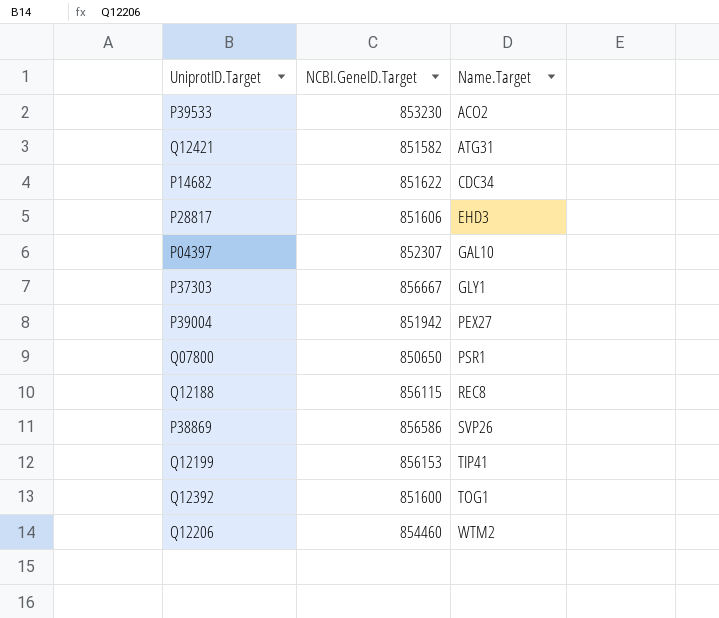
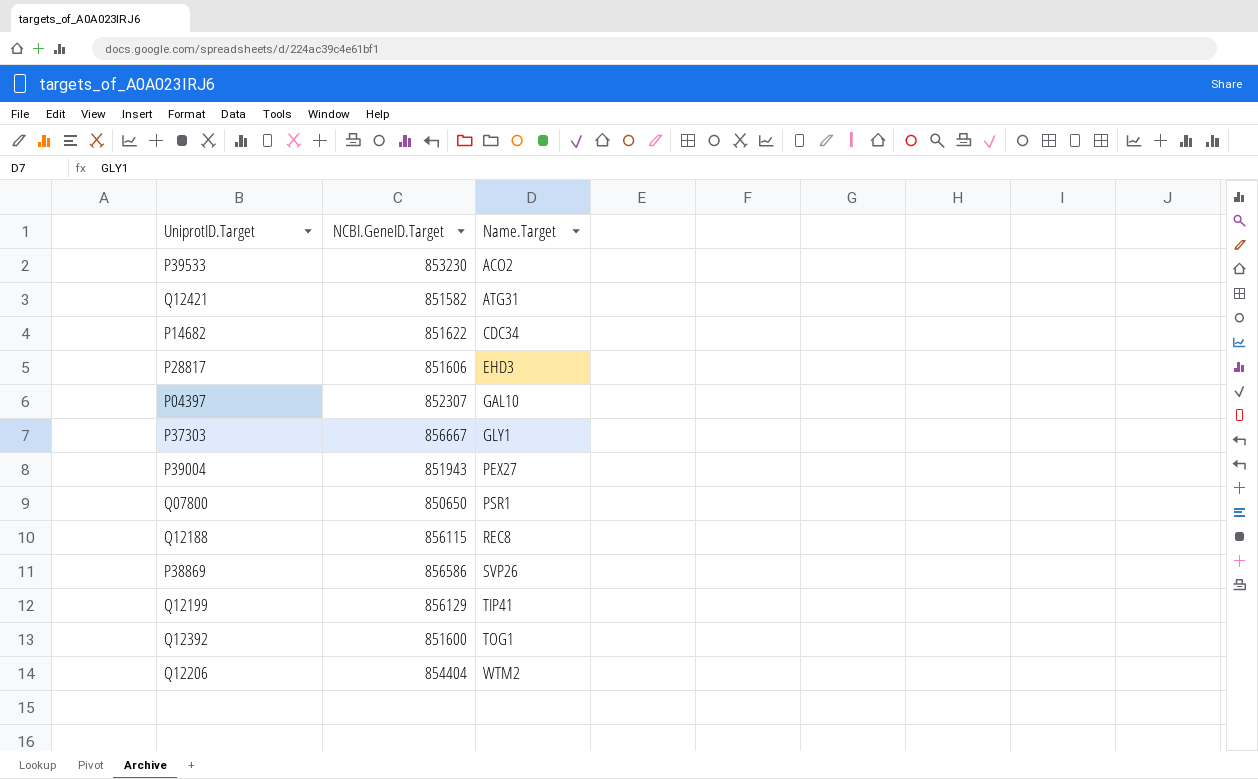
P39004 | NCBI.GeneID.Target: 851942 -> 851943
Q12199 | NCBI.GeneID.Target: 856153 -> 856129
Q12206 | NCBI.GeneID.Target: 854460 -> 854404

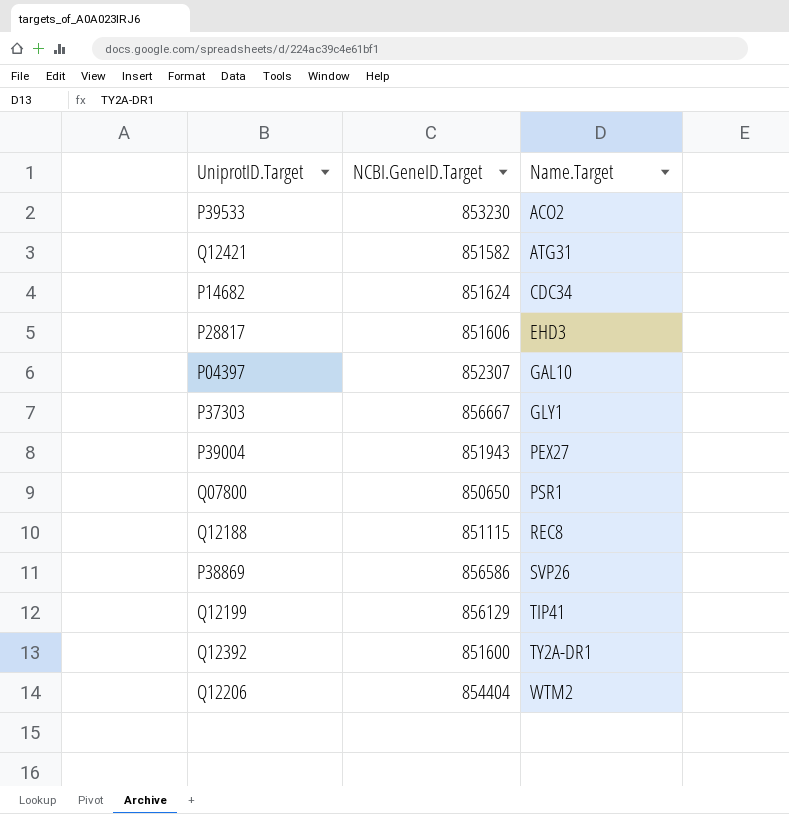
P14682 | NCBI.GeneID.Target: 851622 -> 851624
Q12188 | NCBI.GeneID.Target: 856115 -> 851115
Q12392 | Name.Target: TOG1 -> TY2A-DR1

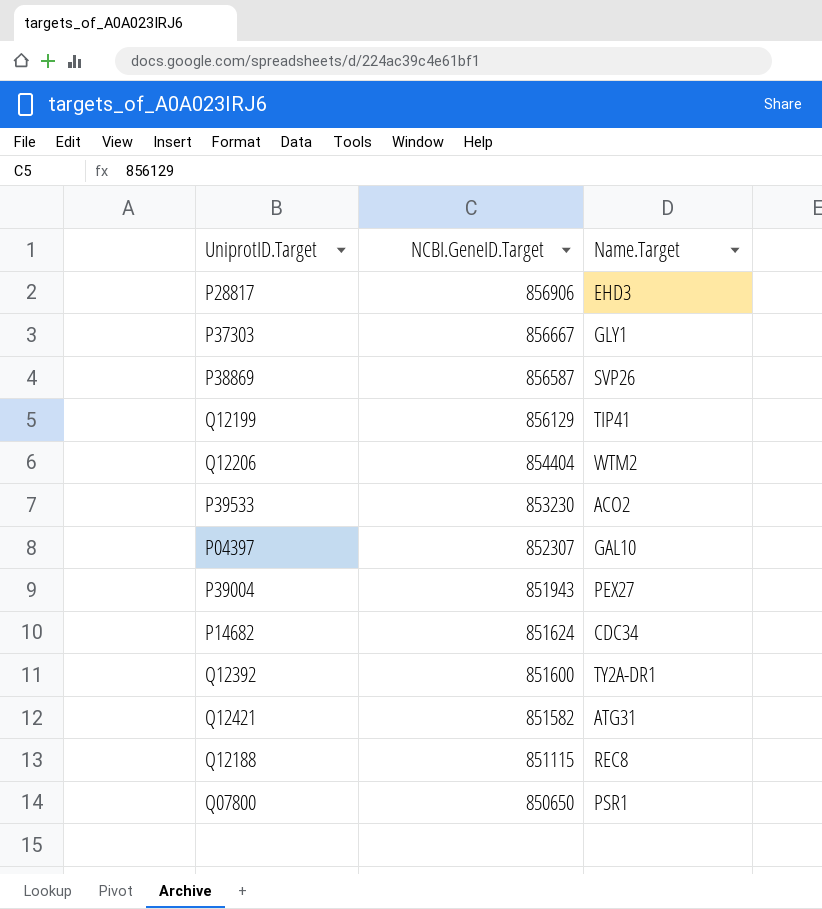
row order: Name.Target ascending -> NCBI.GeneID.Target descending
P28817 | NCBI.GeneID.Target: 851606 -> 856906
P38869 | NCBI.GeneID.Target: 856586 -> 856587

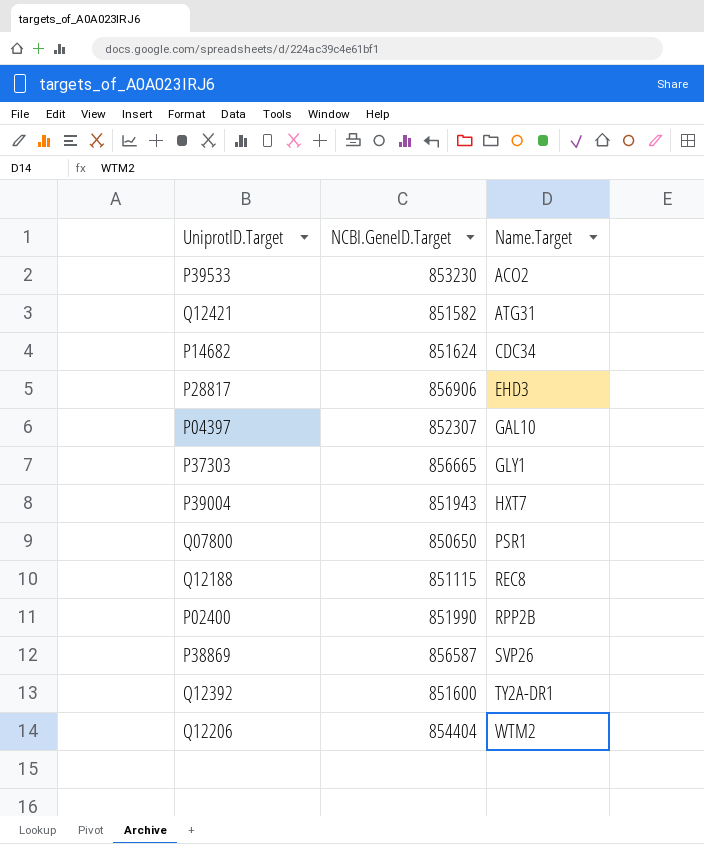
row order: NCBI.GeneID.Target descending -> Name.Target ascending
row Q12199: 856129 | TIP41 -> none
P37303 | NCBI.GeneID.Target: 856667 -> 856665
P39004 | Name.Target: PEX27 -> HXT7
row P02400: none -> 851990 | RPP2B

